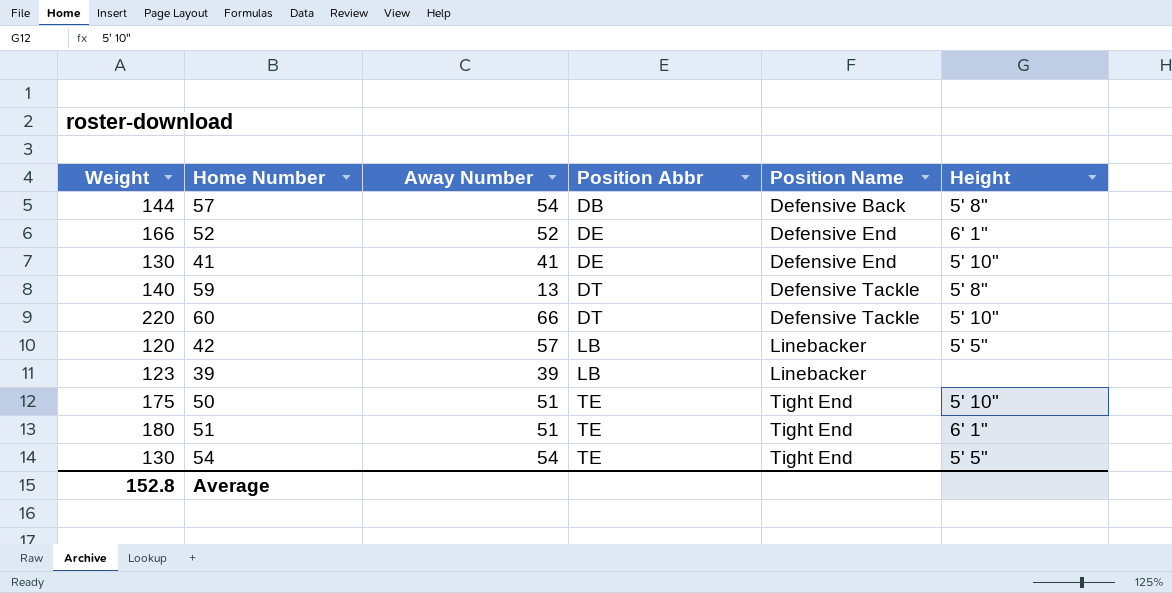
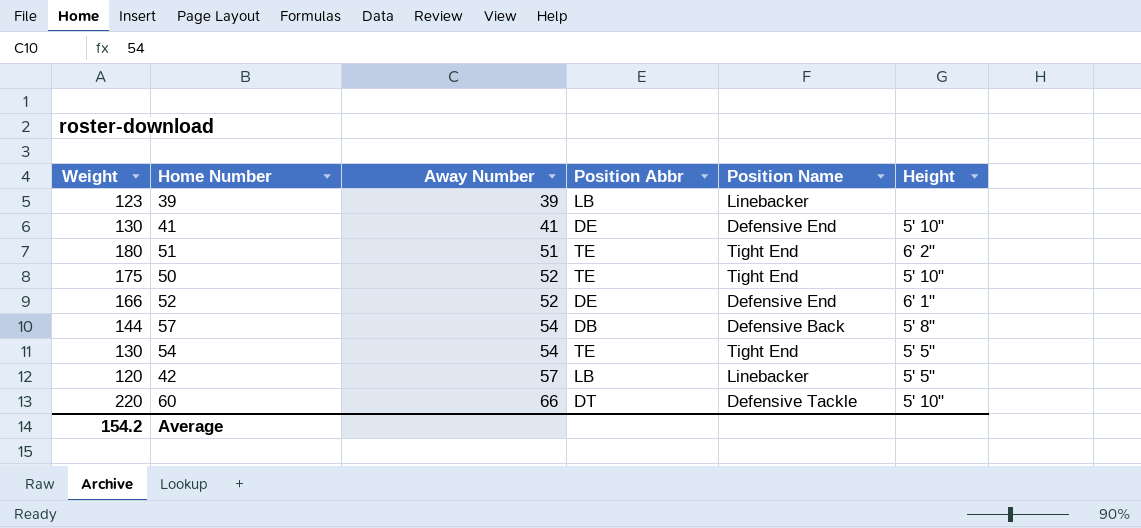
row order: Position Abbr ascending -> Away Number ascending
row 59: 140 | 13 | DT | Defensive Tackle | 5' 8" -> none
51 | Height: 6' 1" -> 6' 2"
50 | Away Number: 51 -> 52
Average | Weight: 152.8 -> 154.2

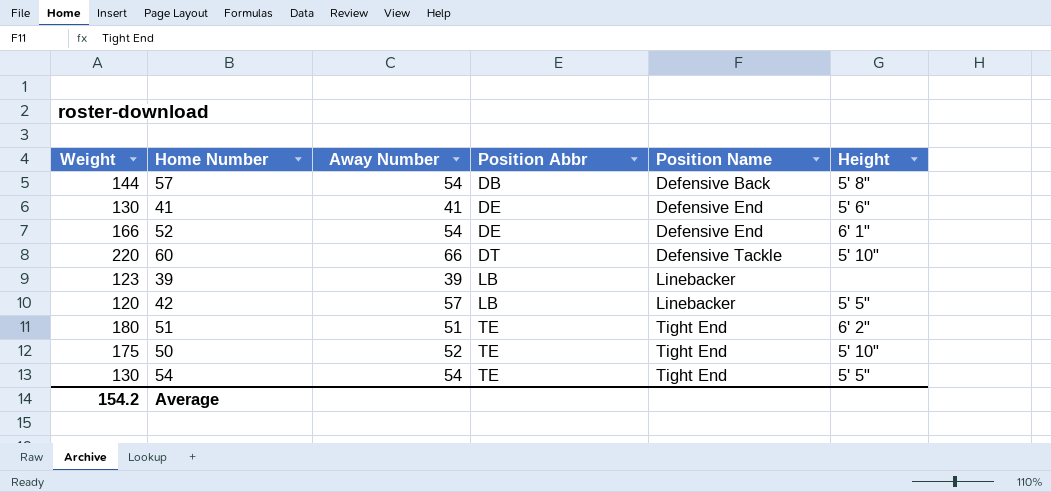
row order: Away Number ascending -> Position Abbr ascending
41 | Height: 5' 10" -> 5' 6"
52 | Away Number: 52 -> 54

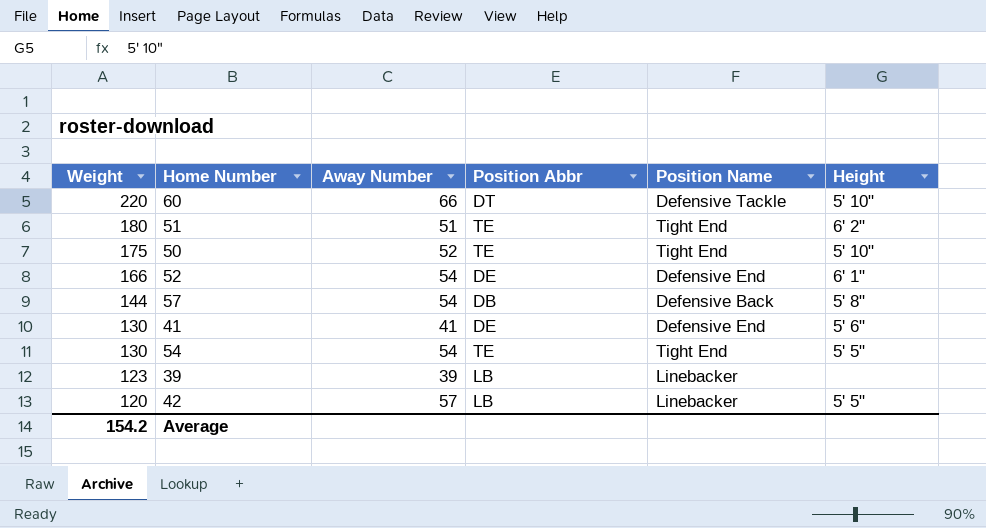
row order: Position Abbr ascending -> Weight descending

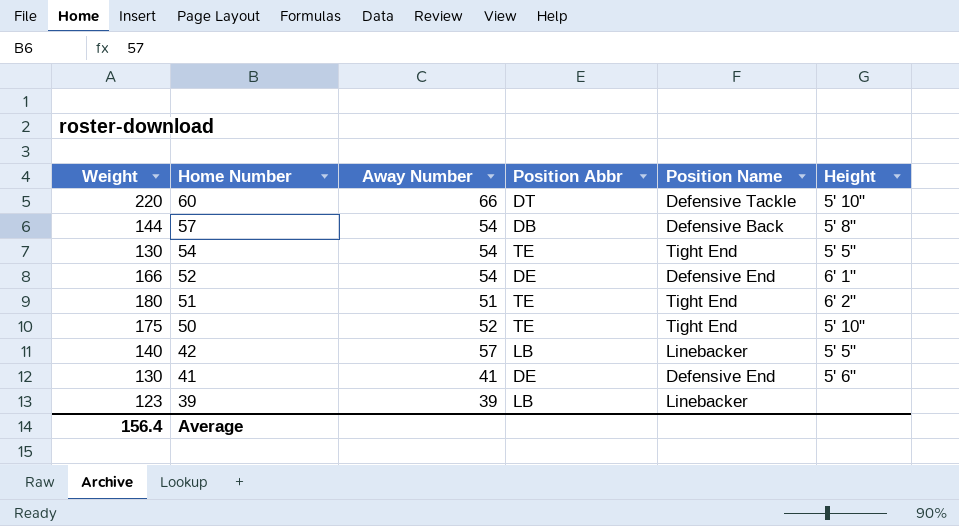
row order: Weight descending -> Home Number descending
42 | Weight: 120 -> 140
Average | Weight: 154.2 -> 156.4

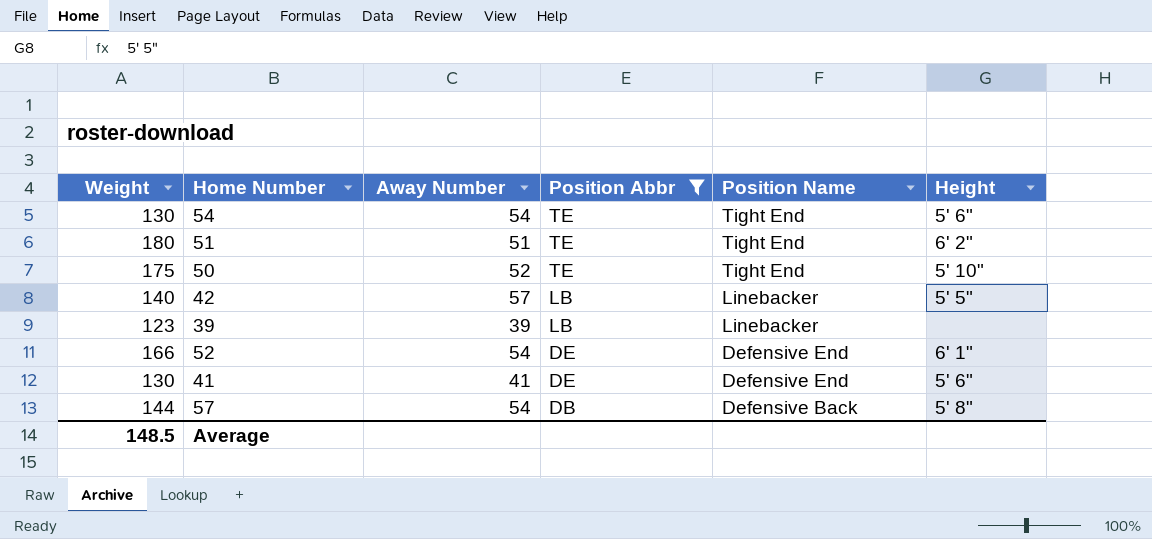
filter: none -> Position Abbr != DT
row order: Home Number descending -> Position Abbr descending
54 | Height: 5' 5" -> 5' 6"
Average | Weight: 156.4 -> 148.5

